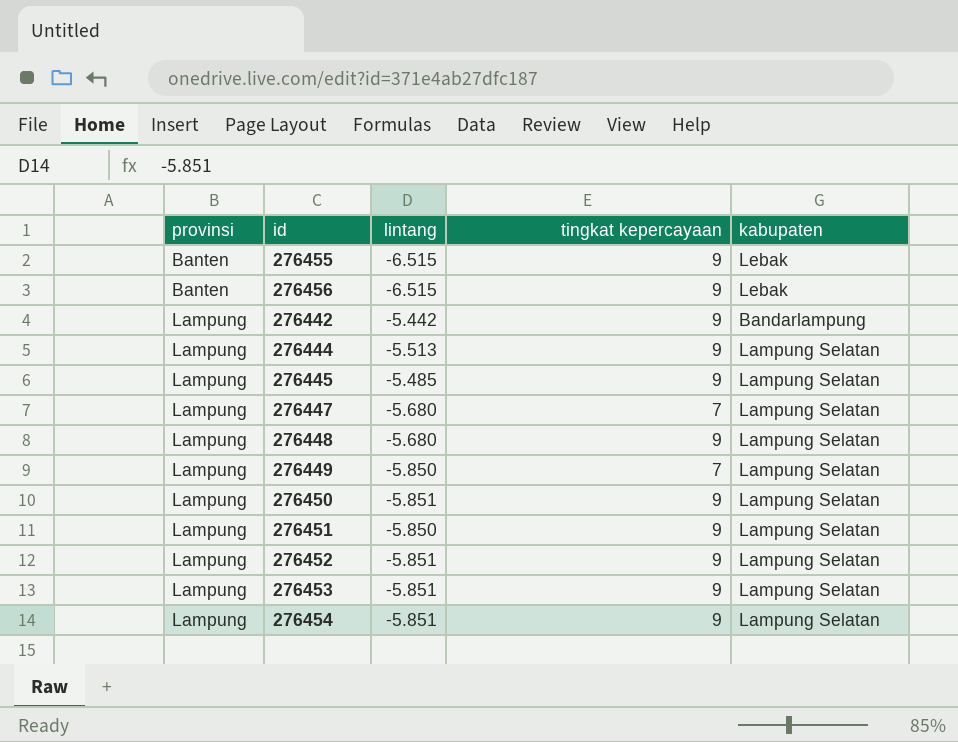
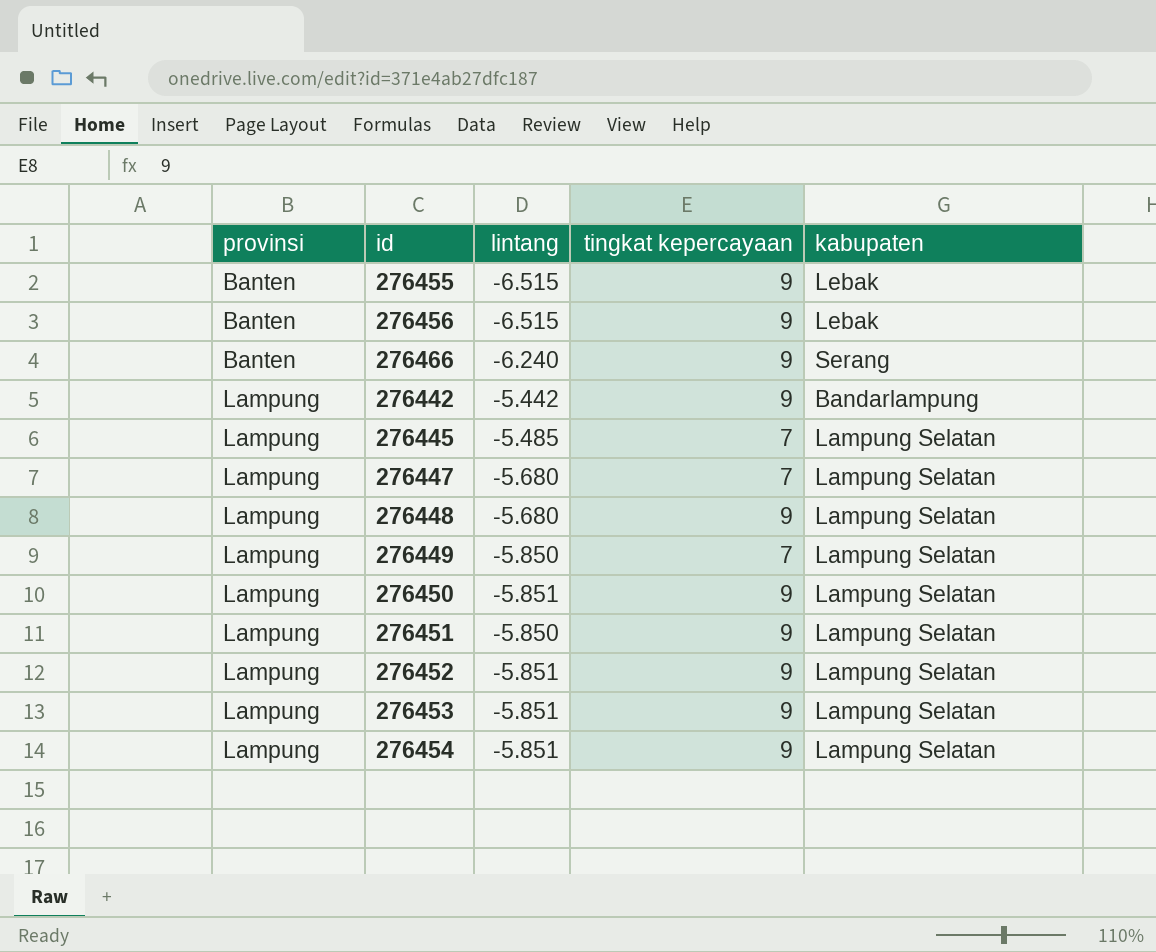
row 276444: Lampung | -5.513 | 9 | Lampung Selatan -> none
row 276466: none -> Banten | -6.240 | 9 | Serang
276445 | tingkat kepercayaan: 9 -> 7

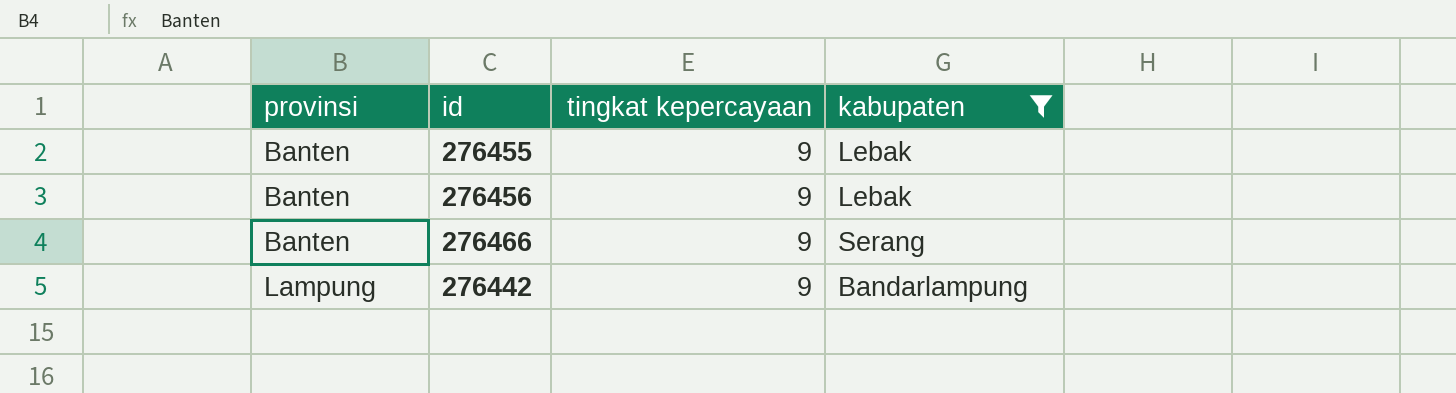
filter: none -> kabupaten != Lampung Selatan
column lintang | position: 3 -> none

